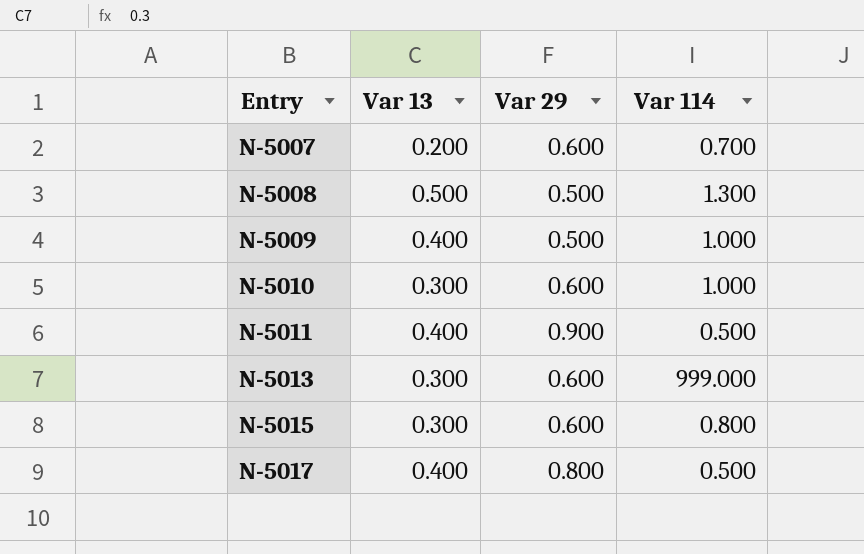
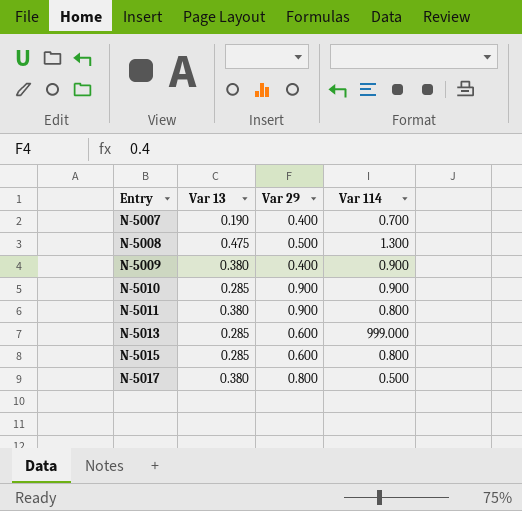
N-5007 | Var 13: 0.200 -> 0.190
N-5007 | Var 29: 0.600 -> 0.400
N-5008 | Var 13: 0.500 -> 0.475
N-5009 | Var 13: 0.400 -> 0.380
N-5009 | Var 29: 0.500 -> 0.400
N-5009 | Var 114: 1.000 -> 0.900
N-5010 | Var 13: 0.300 -> 0.285
N-5010 | Var 29: 0.600 -> 0.900
N-5010 | Var 114: 1.000 -> 0.900
N-5011 | Var 13: 0.400 -> 0.380
N-5011 | Var 114: 0.500 -> 0.800
N-5013 | Var 13: 0.300 -> 0.285
N-5015 | Var 13: 0.300 -> 0.285
N-5017 | Var 13: 0.400 -> 0.380

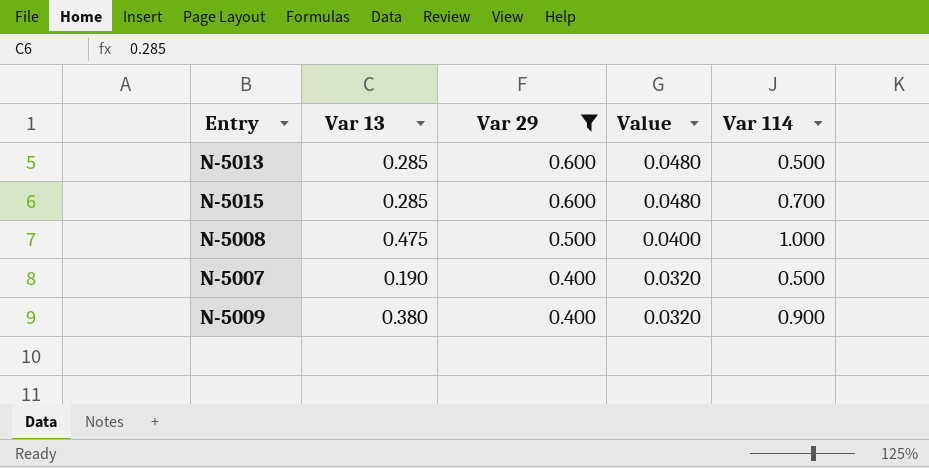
filter: none -> Var 29 <= 0.600
row order: Entry ascending -> Var 29 descending
column Value | formula: none -> [Var 29] * 0.08
N-5013 | Var 114: 999.000 -> 0.500
N-5015 | Var 114: 0.800 -> 0.700
N-5008 | Var 114: 1.300 -> 1.000
N-5007 | Var 114: 0.700 -> 0.500

